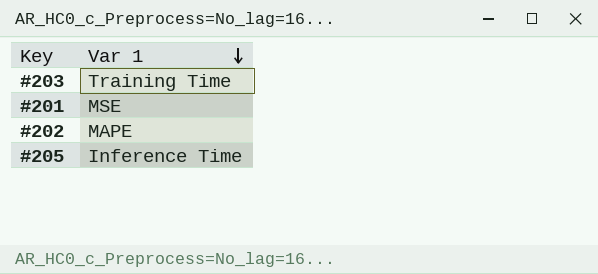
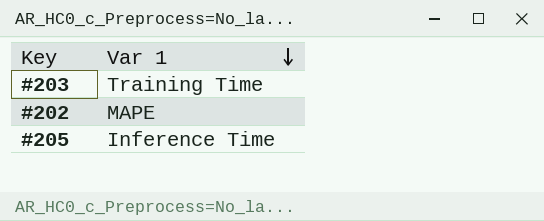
row #201: MSE -> none

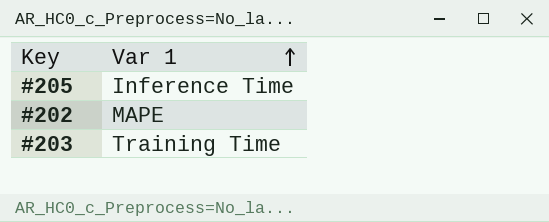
row order: Var 1 descending -> Var 1 ascending

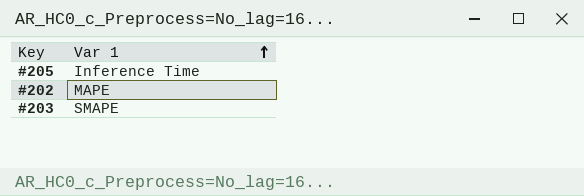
#203 | Var 1: Training Time -> SMAPE

